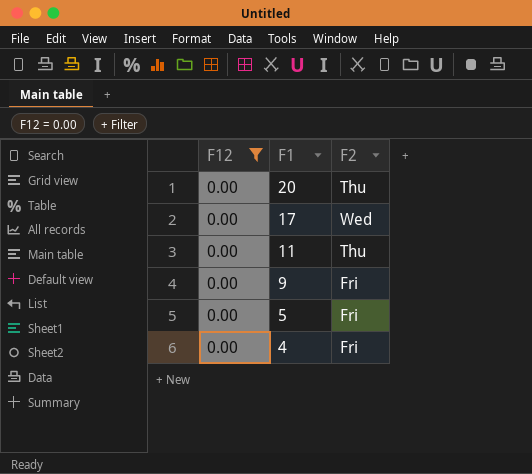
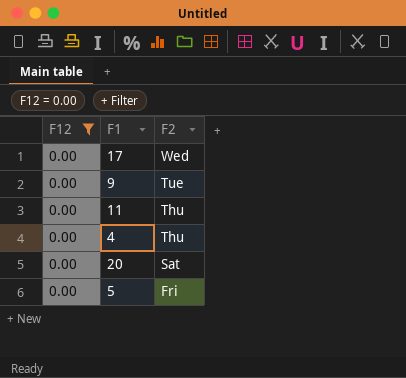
row order: F1 descending -> F2 descending
9 | F2: Fri -> Tue
4 | F2: Fri -> Thu
20 | F2: Thu -> Sat

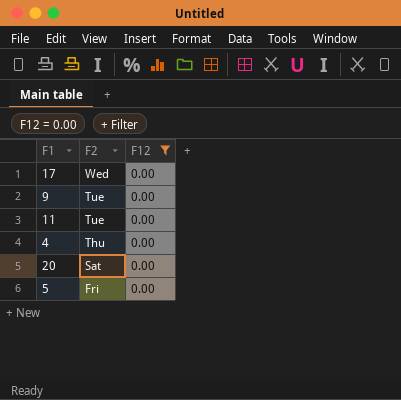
column F12 | position: 1 -> 3
11 | F2: Thu -> Tue

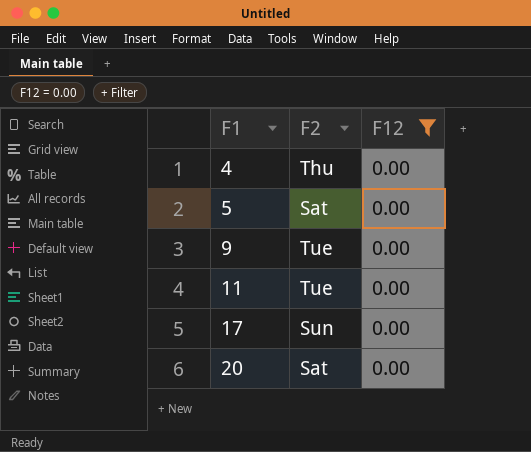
row order: F2 descending -> F1 ascending
5 | F2: Fri -> Sat
17 | F2: Wed -> Sun

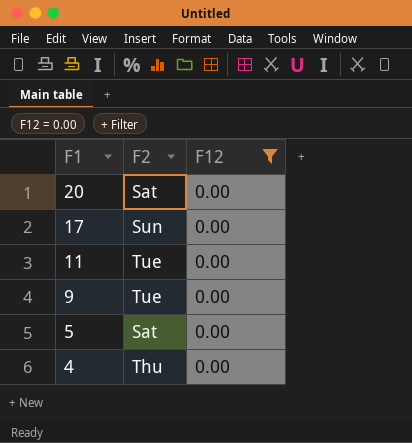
row order: F1 ascending -> F1 descending

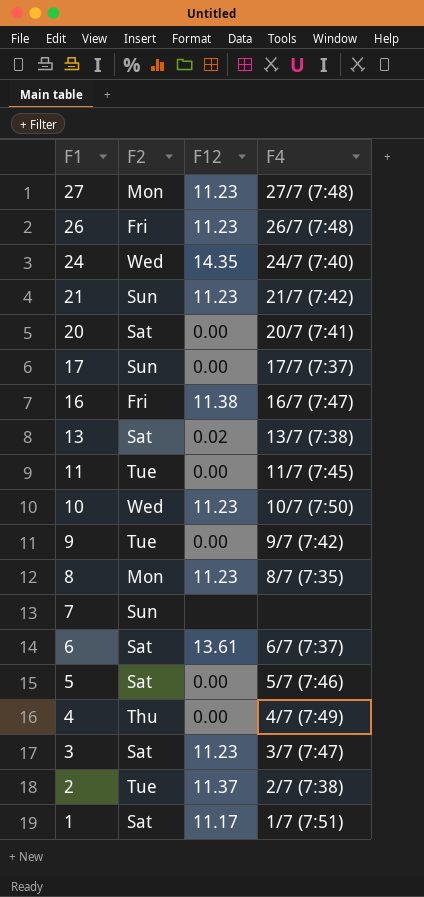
filter: F12 = 0.00 -> none
column F4 | position: none -> 4

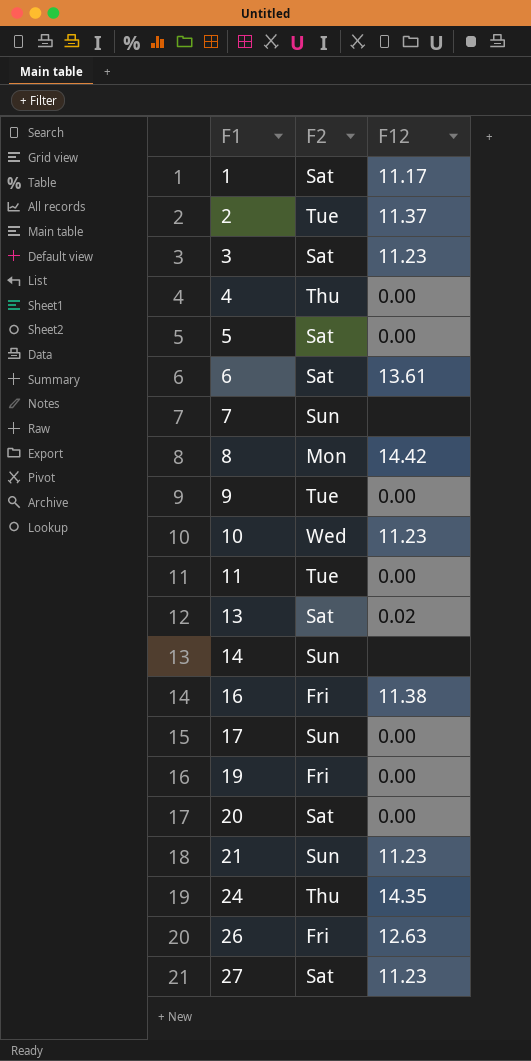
row order: F1 descending -> F1 ascending
column F4 | position: 4 -> none
8 | F12: 11.23 -> 14.42
row 14: none -> Sun | none
row 19: none -> Fri | 0.00
24 | F2: Wed -> Thu
26 | F12: 11.23 -> 12.63
27 | F2: Mon -> Sat

